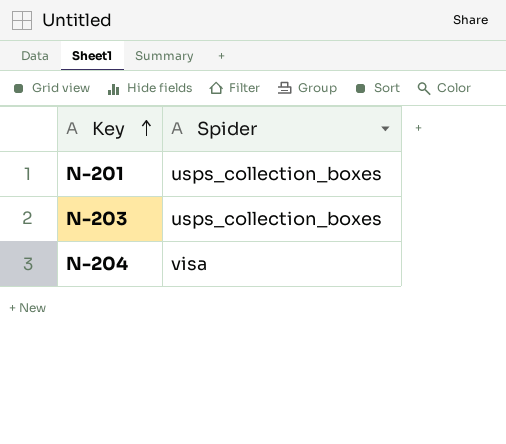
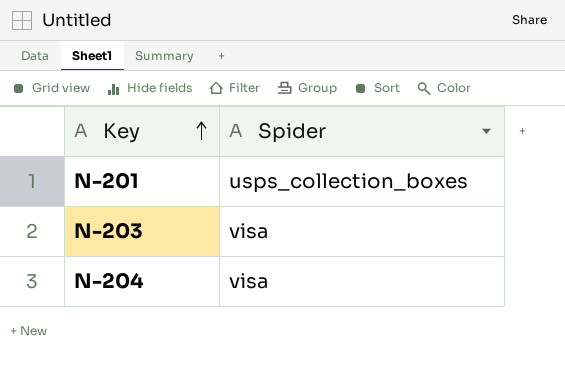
N-203 | Spider: usps_collection_boxes -> visa

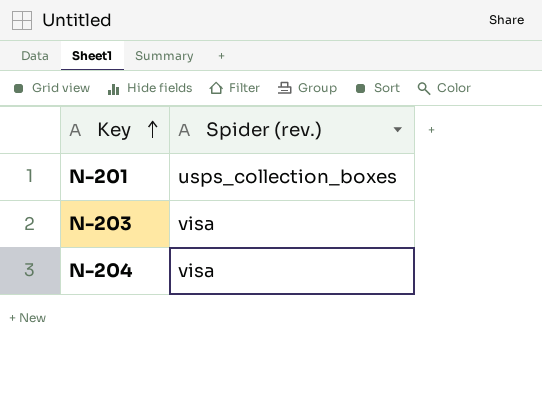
column name: Spider -> Spider (rev.)

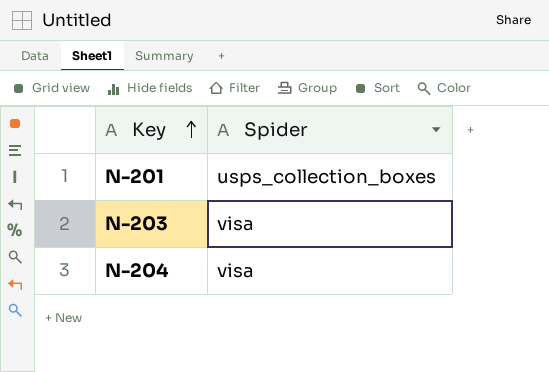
column name: Spider (rev.) -> Spider

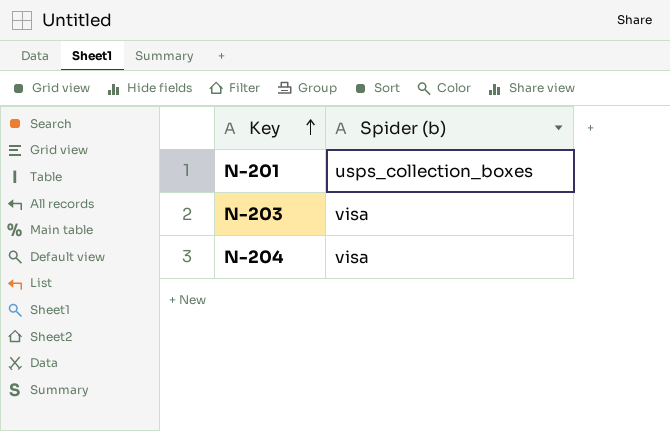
column name: Spider -> Spider (b)

